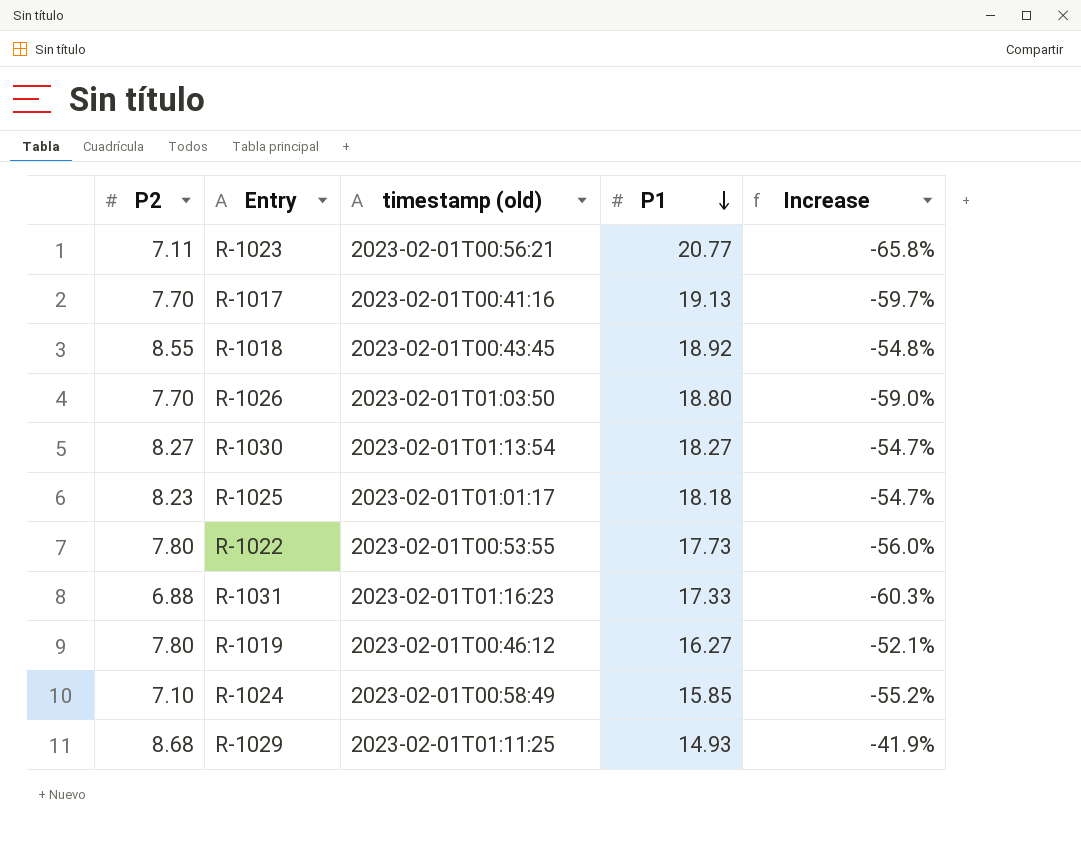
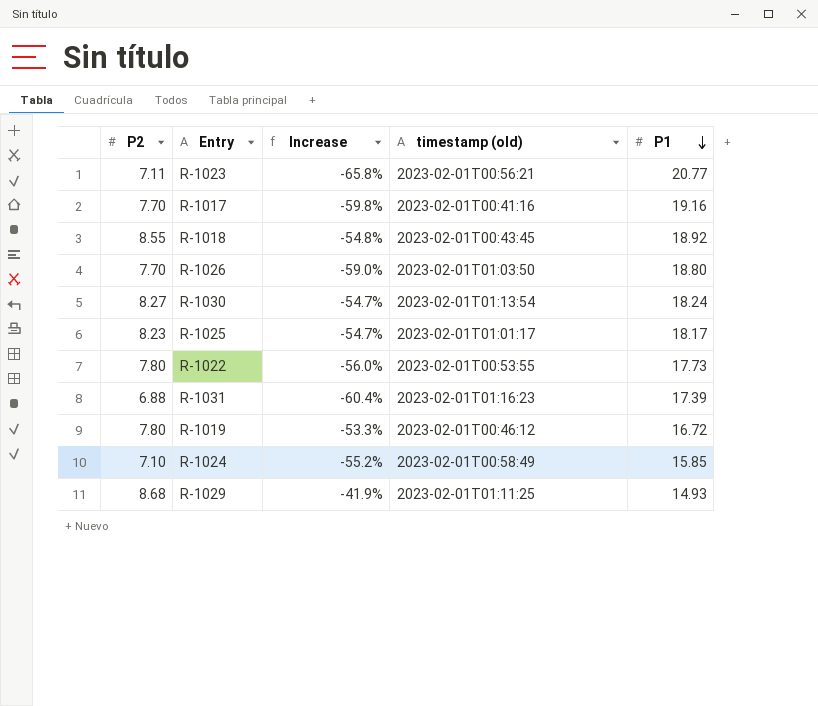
column Increase | position: 5 -> 3
R-1017 | Increase: -59.7% -> -59.8%
R-1017 | P1: 19.13 -> 19.16
R-1030 | P1: 18.27 -> 18.24
R-1025 | P1: 18.18 -> 18.17
R-1031 | Increase: -60.3% -> -60.4%
R-1031 | P1: 17.33 -> 17.39
R-1019 | Increase: -52.1% -> -53.3%
R-1019 | P1: 16.27 -> 16.72

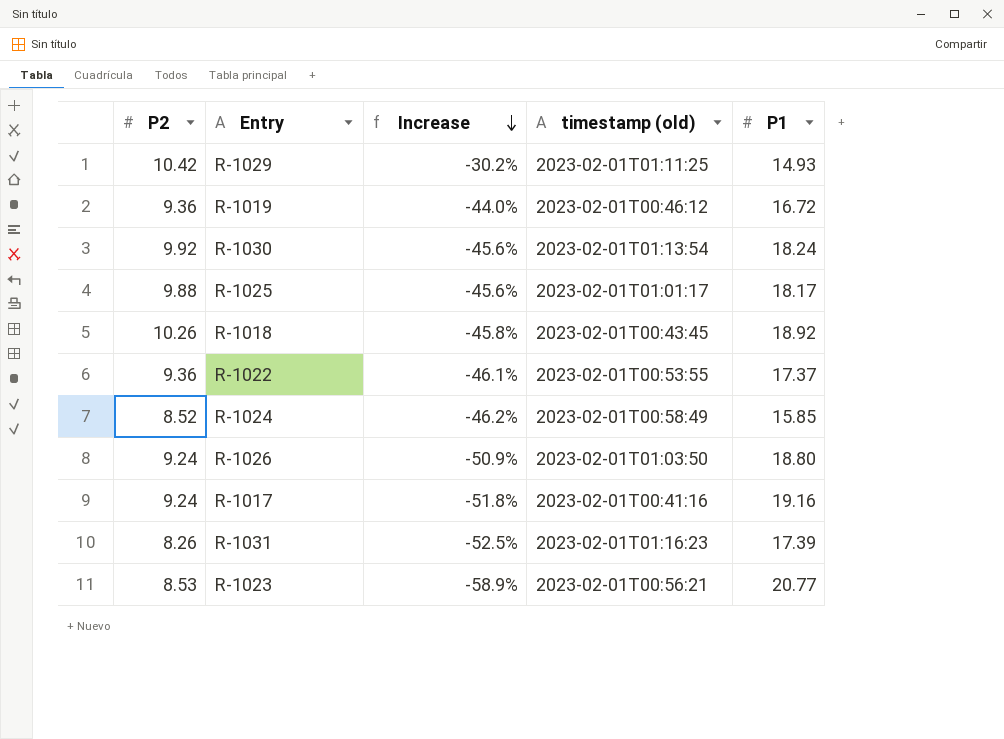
row order: P1 descending -> Increase descending
R-1029 | P2: 8.68 -> 10.42
R-1029 | Increase: -41.9% -> -30.2%
R-1019 | P2: 7.80 -> 9.36
R-1019 | Increase: -53.3% -> -44.0%
R-1030 | P2: 8.27 -> 9.92
R-1030 | Increase: -54.7% -> -45.6%
R-1025 | P2: 8.23 -> 9.88
R-1025 | Increase: -54.7% -> -45.6%
R-1018 | P2: 8.55 -> 10.26
R-1018 | Increase: -54.8% -> -45.8%
R-1022 | P2: 7.80 -> 9.36
R-1022 | Increase: -56.0% -> -46.1%
R-1022 | P1: 17.73 -> 17.37
R-1024 | P2: 7.10 -> 8.52
R-1024 | Increase: -55.2% -> -46.2%
R-1026 | P2: 7.70 -> 9.24
R-1026 | Increase: -59.0% -> -50.9%
R-1017 | P2: 7.70 -> 9.24
R-1017 | Increase: -59.8% -> -51.8%
R-1031 | P2: 6.88 -> 8.26
R-1031 | Increase: -60.4% -> -52.5%
R-1023 | P2: 7.11 -> 8.53
R-1023 | Increase: -65.8% -> -58.9%

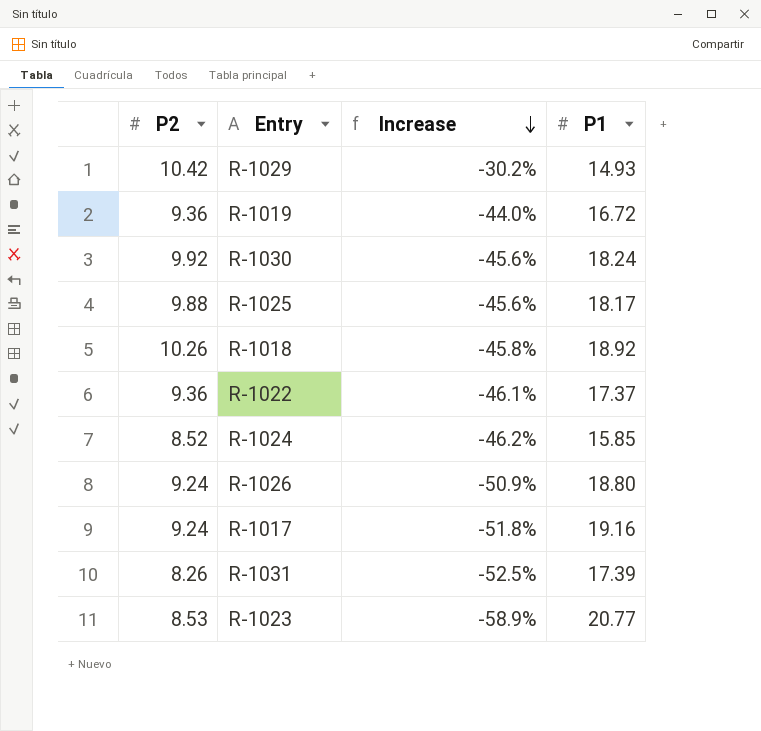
column timestamp (old) | position: 4 -> none

